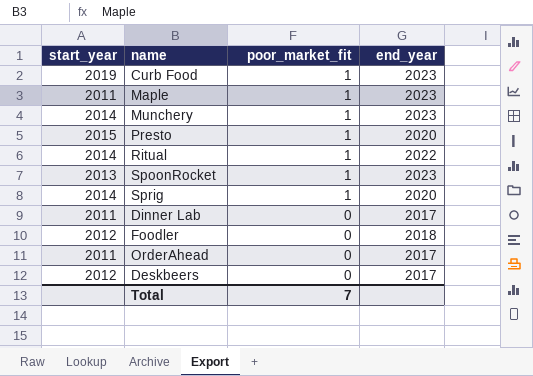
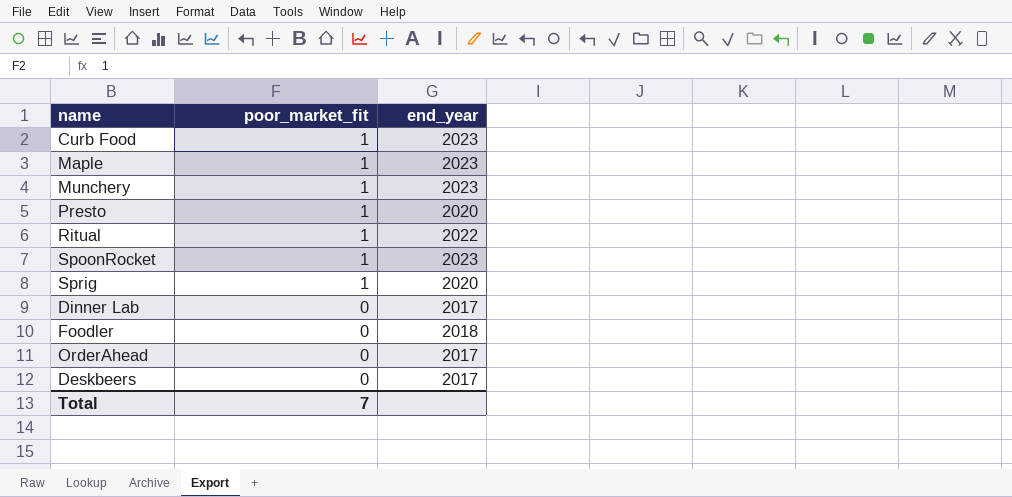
column start_year | position: 1 -> none

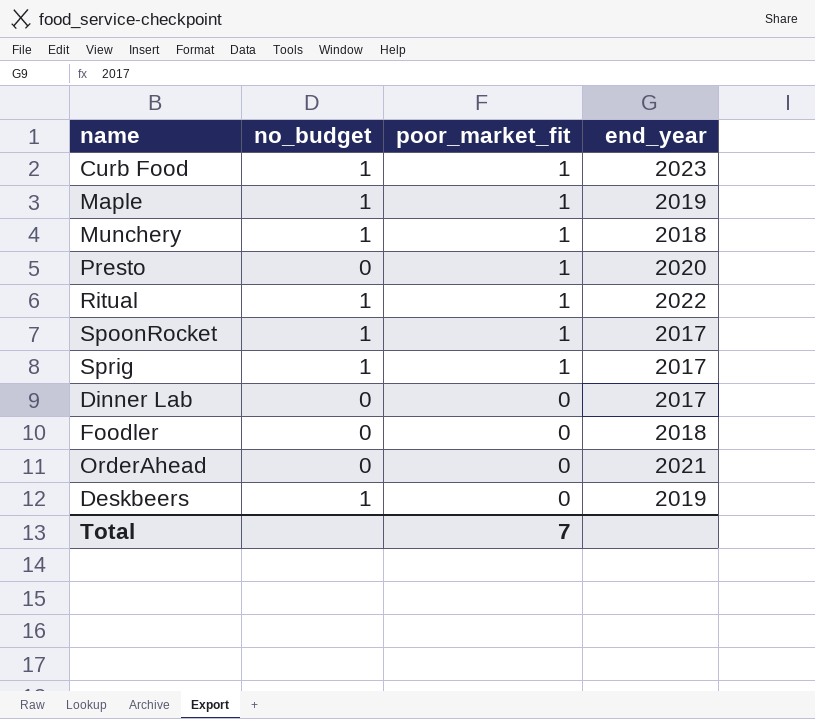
column no_budget | position: none -> 2
Maple | end_year: 2023 -> 2019
Munchery | end_year: 2023 -> 2018
SpoonRocket | end_year: 2023 -> 2017
Sprig | end_year: 2020 -> 2017
OrderAhead | end_year: 2017 -> 2021
Deskbeers | end_year: 2017 -> 2019

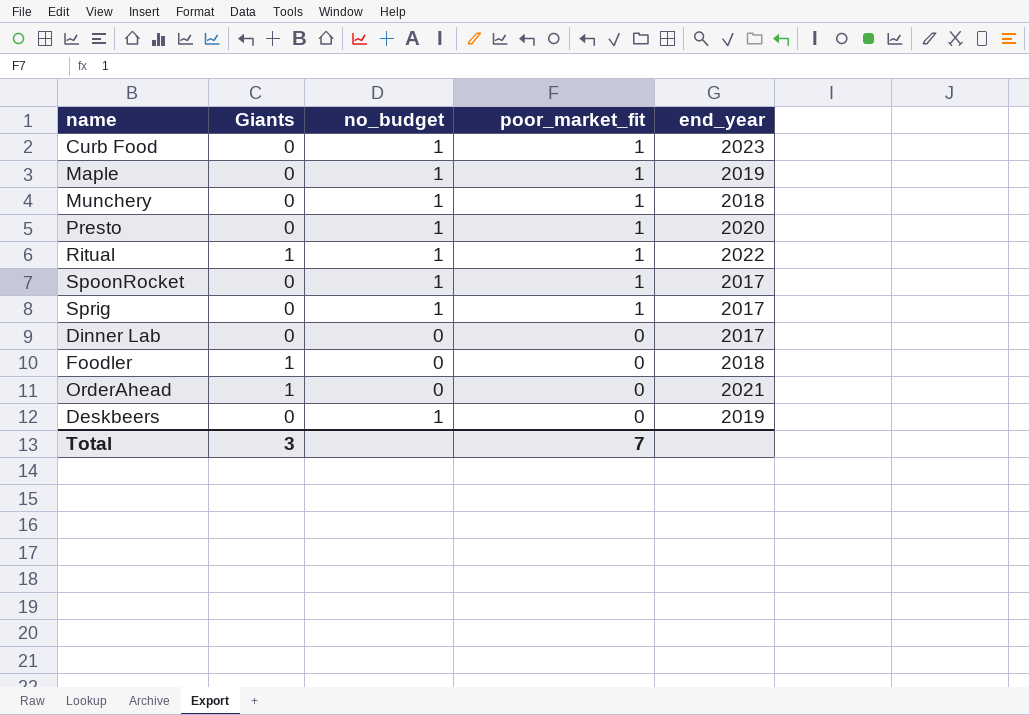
column Giants | position: none -> 2
Presto | no_budget: 0 -> 1

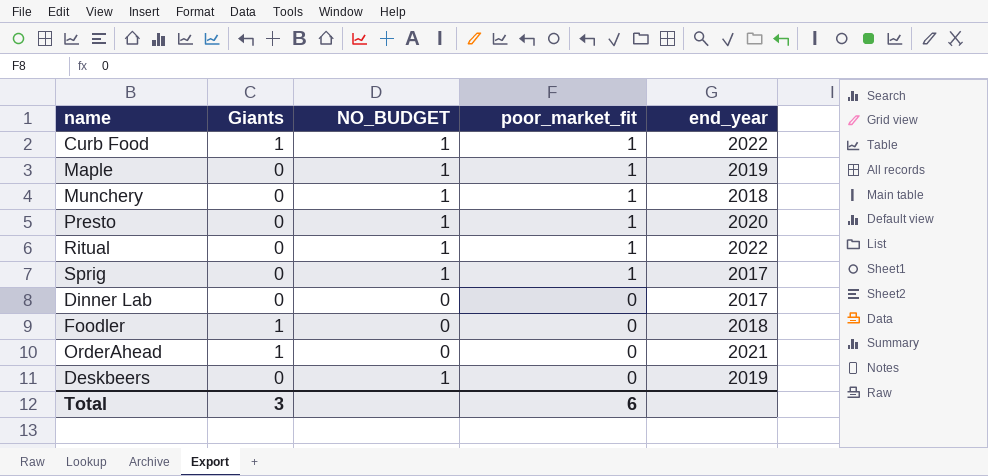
column name: no_budget -> NO_BUDGET
row SpoonRocket: 0 | 1 | 1 | 2017 -> none
Curb Food | Giants: 0 -> 1
Curb Food | end_year: 2023 -> 2022
Ritual | Giants: 1 -> 0
Total | poor_market_fit: 7 -> 6

